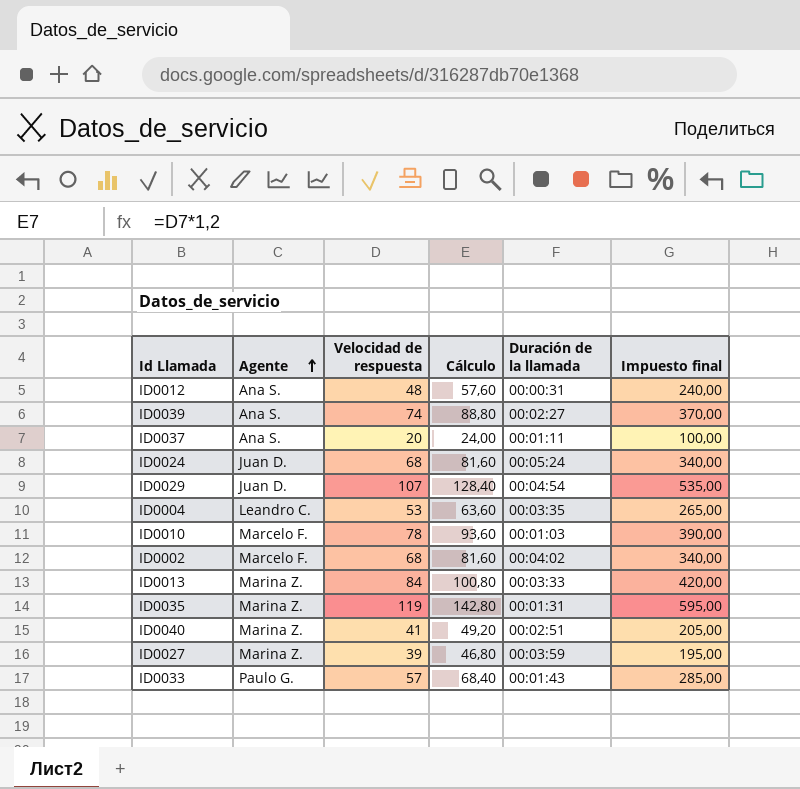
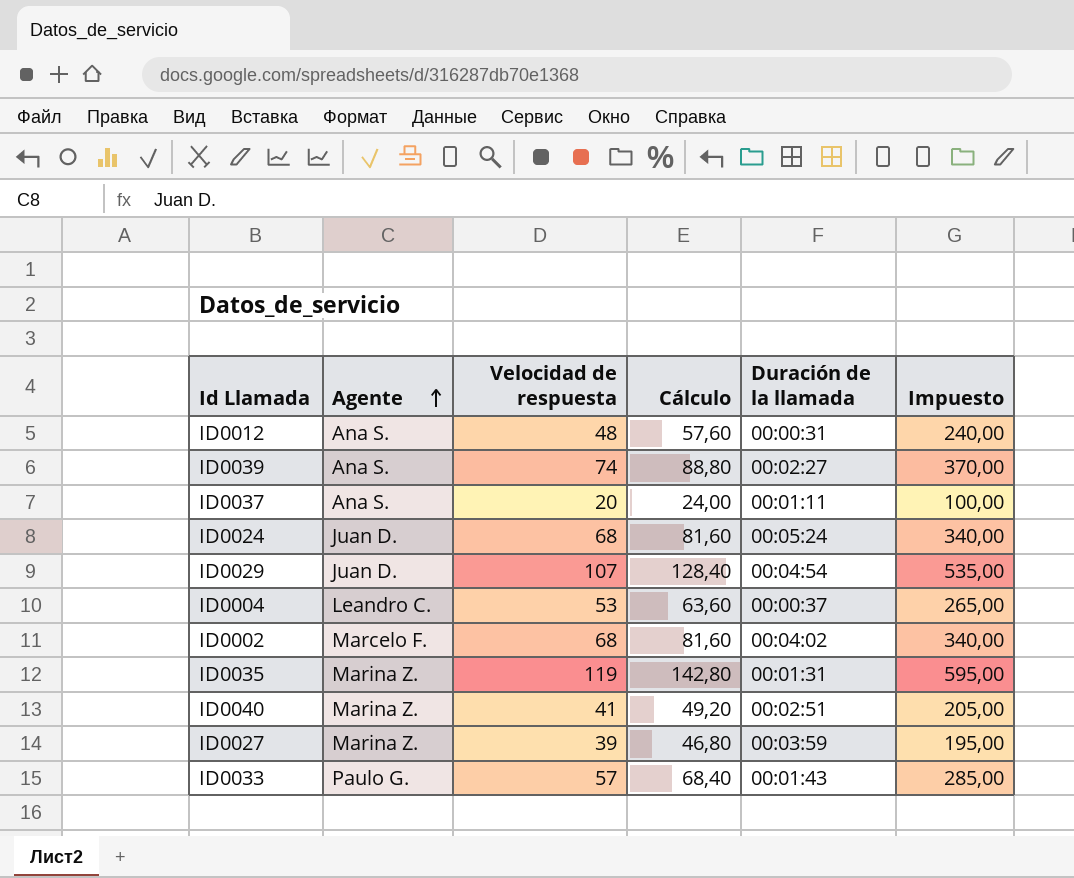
column name: Impuesto final -> Impuesto
row ID0010: Marcelo F. | 78 | 93,60 | 00:01:03 | 390,00 -> none
row ID0013: Marina Z. | 84 | 100,80 | 00:03:33 | 420,00 -> none
ID0004 | Duración de la llamada: 00:03:35 -> 00:00:37

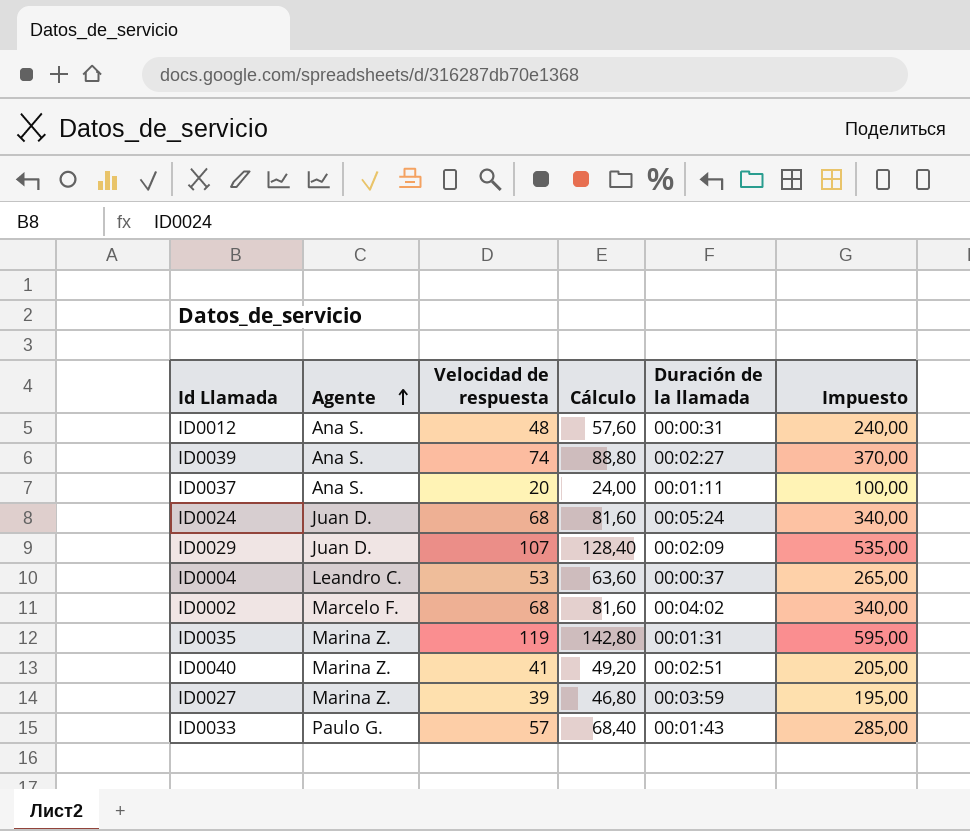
ID0029 | Duración de la llamada: 00:04:54 -> 00:02:09

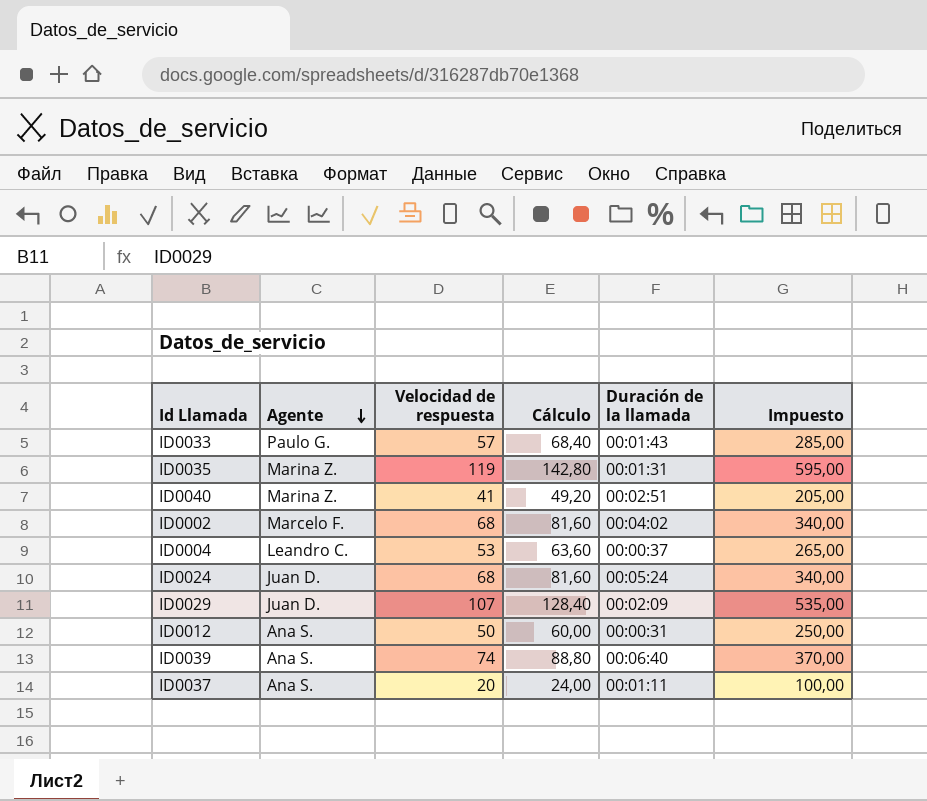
row order: Agente ascending -> Agente descending
row ID0027: Marina Z. | 39 | 46,80 | 00:03:59 | 195,00 -> none
ID0012 | Velocidad de respuesta: 48 -> 50
ID0012 | Cálculo: 57,60 -> 60,00
ID0012 | Impuesto: 240,00 -> 250,00
ID0039 | Duración de la llamada: 00:02:27 -> 00:06:40

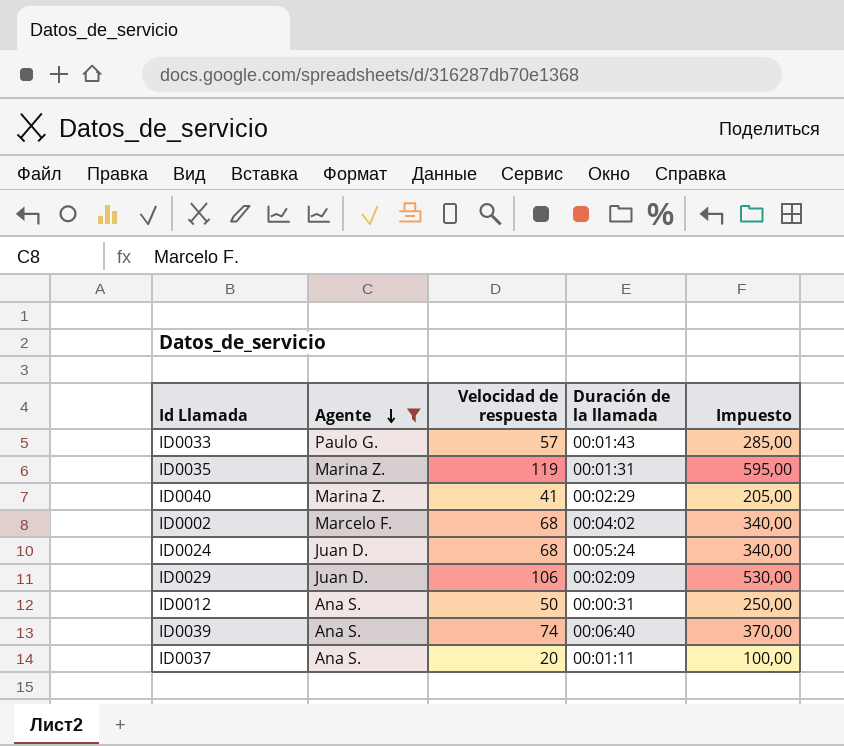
filter: none -> Agente != Leandro C.
column Cálculo | formula: [Velocidad de respuesta] * 1,2 -> none
ID0040 | Duración de la llamada: 00:02:51 -> 00:02:29
ID0029 | Velocidad de respuesta: 107 -> 106
ID0029 | Impuesto: 535,00 -> 530,00

